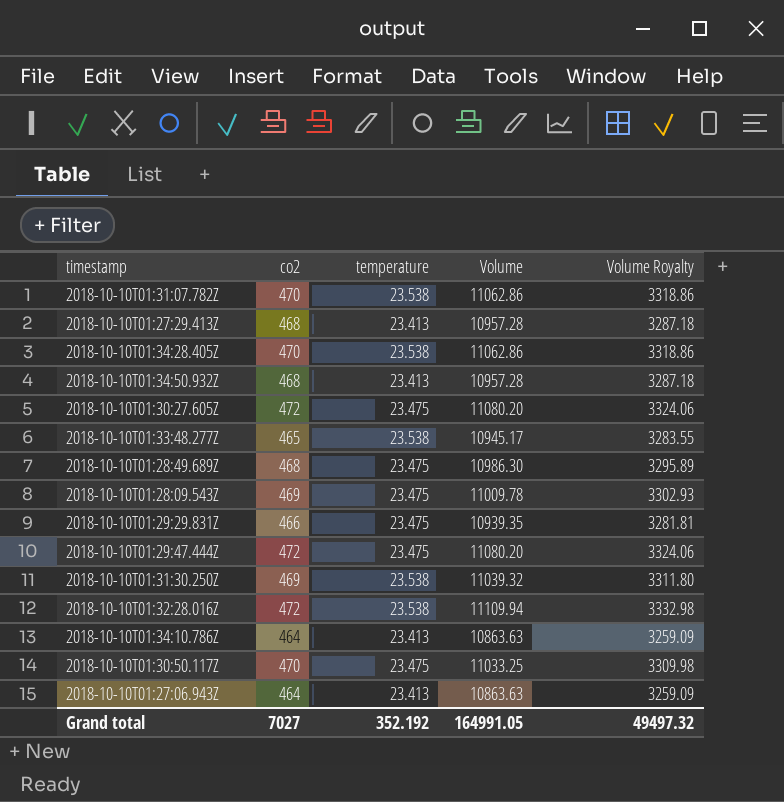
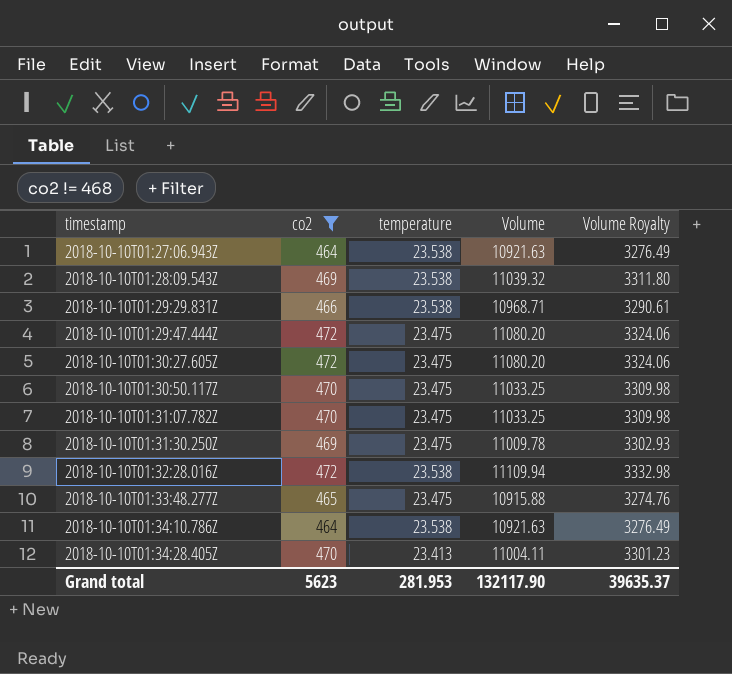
filter: none -> co2 != 468
row order: none -> timestamp ascending
2018-10-10T01:27:06.943Z | temperature: 23.413 -> 23.538
2018-10-10T01:27:06.943Z | Volume: 10863.63 -> 10921.63
2018-10-10T01:27:06.943Z | Volume Royalty: 3259.09 -> 3276.49
2018-10-10T01:28:09.543Z | temperature: 23.475 -> 23.538
2018-10-10T01:28:09.543Z | Volume: 11009.78 -> 11039.32
2018-10-10T01:28:09.543Z | Volume Royalty: 3302.93 -> 3311.80
2018-10-10T01:29:29.831Z | temperature: 23.475 -> 23.538
2018-10-10T01:29:29.831Z | Volume: 10939.35 -> 10968.71
2018-10-10T01:29:29.831Z | Volume Royalty: 3281.81 -> 3290.61
2018-10-10T01:31:07.782Z | temperature: 23.538 -> 23.475
2018-10-10T01:31:07.782Z | Volume: 11062.86 -> 11033.25
2018-10-10T01:31:07.782Z | Volume Royalty: 3318.86 -> 3309.98
2018-10-10T01:31:30.250Z | temperature: 23.538 -> 23.475
2018-10-10T01:31:30.250Z | Volume: 11039.32 -> 11009.78
2018-10-10T01:31:30.250Z | Volume Royalty: 3311.80 -> 3302.93
2018-10-10T01:33:48.277Z | temperature: 23.538 -> 23.475
2018-10-10T01:33:48.277Z | Volume: 10945.17 -> 10915.88
2018-10-10T01:33:48.277Z | Volume Royalty: 3283.55 -> 3274.76
2018-10-10T01:34:10.786Z | temperature: 23.413 -> 23.538
2018-10-10T01:34:10.786Z | Volume: 10863.63 -> 10921.63
2018-10-10T01:34:10.786Z | Volume Royalty: 3259.09 -> 3276.49
2018-10-10T01:34:28.405Z | temperature: 23.538 -> 23.413
2018-10-10T01:34:28.405Z | Volume: 11062.86 -> 11004.11
2018-10-10T01:34:28.405Z | Volume Royalty: 3318.86 -> 3301.23
Grand total | co2: 7027 -> 5623
Grand total | temperature: 352.192 -> 281.953
Grand total | Volume: 164991.05 -> 132117.90
Grand total | Volume Royalty: 49497.32 -> 39635.37

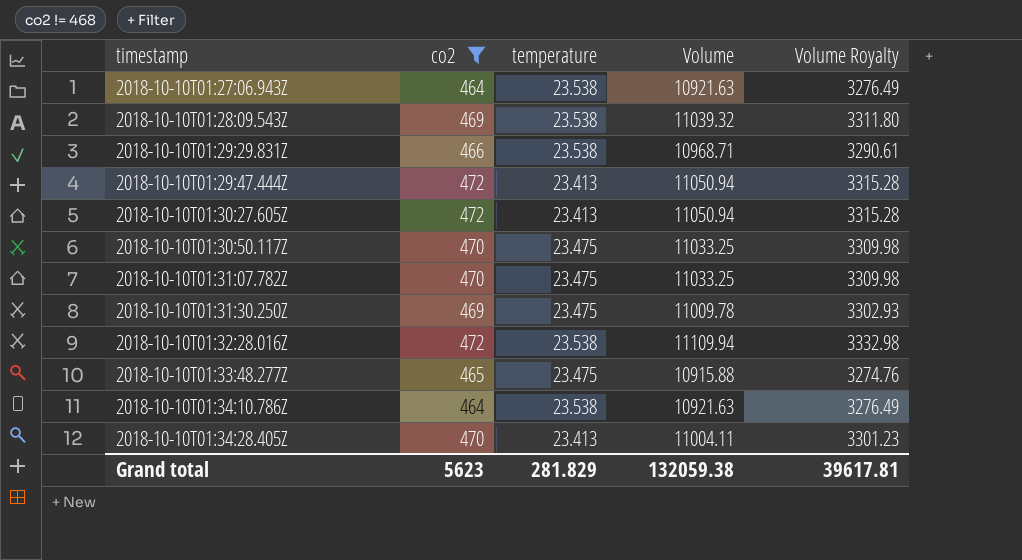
2018-10-10T01:29:47.444Z | temperature: 23.475 -> 23.413
2018-10-10T01:29:47.444Z | Volume: 11080.20 -> 11050.94
2018-10-10T01:29:47.444Z | Volume Royalty: 3324.06 -> 3315.28
2018-10-10T01:30:27.605Z | temperature: 23.475 -> 23.413
2018-10-10T01:30:27.605Z | Volume: 11080.20 -> 11050.94
2018-10-10T01:30:27.605Z | Volume Royalty: 3324.06 -> 3315.28
Grand total | temperature: 281.953 -> 281.829
Grand total | Volume: 132117.90 -> 132059.38
Grand total | Volume Royalty: 39635.37 -> 39617.81

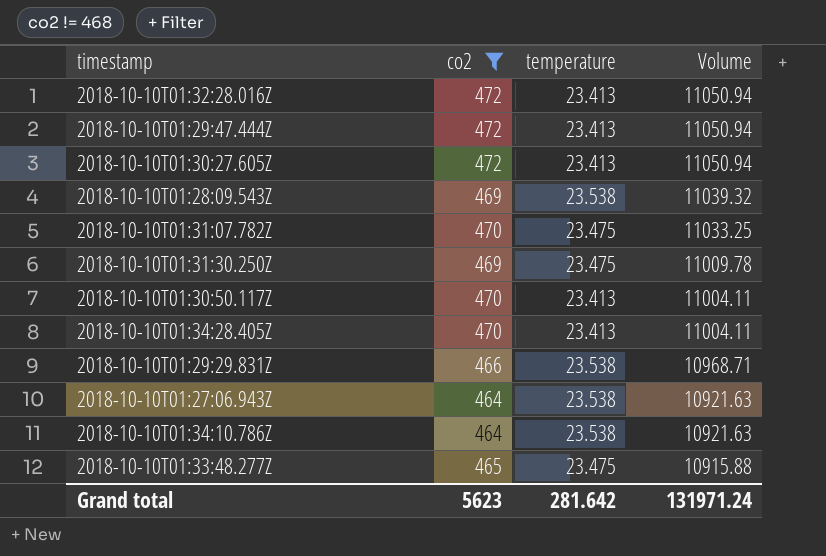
row order: timestamp ascending -> Volume descending
column Volume Royalty | formula: [Volume] * 0.3 -> none
2018-10-10T01:32:28.016Z | temperature: 23.538 -> 23.413
2018-10-10T01:32:28.016Z | Volume: 11109.94 -> 11050.94
2018-10-10T01:30:50.117Z | temperature: 23.475 -> 23.413
2018-10-10T01:30:50.117Z | Volume: 11033.25 -> 11004.11
Grand total | temperature: 281.829 -> 281.642
Grand total | Volume: 132059.38 -> 131971.24

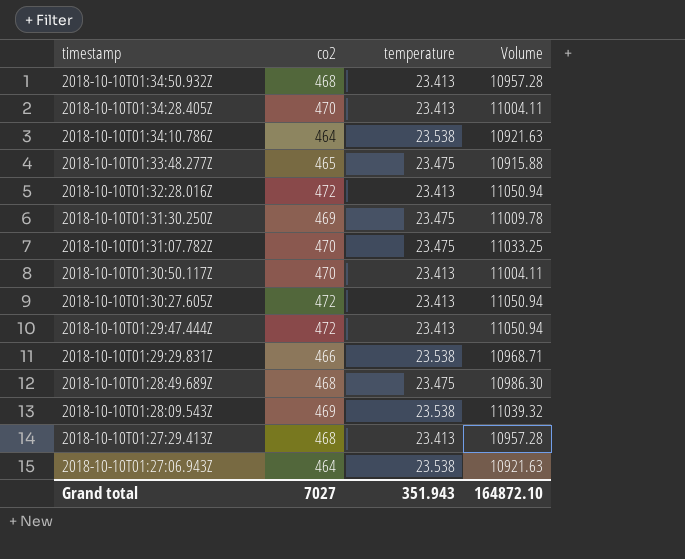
filter: co2 != 468 -> none
row order: Volume descending -> timestamp descending
Grand total | co2: 5623 -> 7027
Grand total | temperature: 281.642 -> 351.943
Grand total | Volume: 131971.24 -> 164872.10

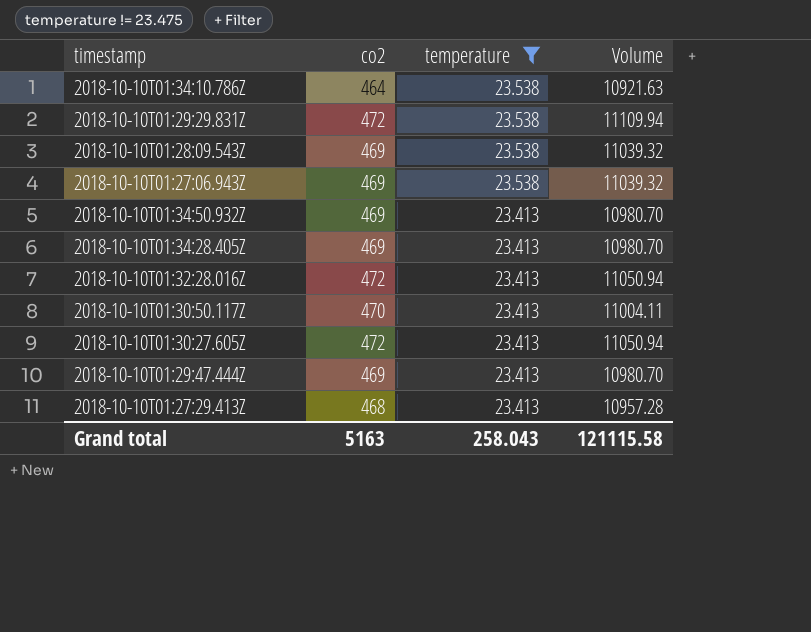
filter: none -> temperature != 23.475
row order: timestamp descending -> temperature descending
2018-10-10T01:29:29.831Z | co2: 466 -> 472
2018-10-10T01:29:29.831Z | Volume: 10968.71 -> 11109.94
2018-10-10T01:27:06.943Z | co2: 464 -> 469
2018-10-10T01:27:06.943Z | Volume: 10921.63 -> 11039.32
2018-10-10T01:34:50.932Z | co2: 468 -> 469
2018-10-10T01:34:50.932Z | Volume: 10957.28 -> 10980.70
2018-10-10T01:34:28.405Z | co2: 470 -> 469
2018-10-10T01:34:28.405Z | Volume: 11004.11 -> 10980.70
2018-10-10T01:29:47.444Z | co2: 472 -> 469
2018-10-10T01:29:47.444Z | Volume: 11050.94 -> 10980.70
Grand total | co2: 7027 -> 5163
Grand total | temperature: 351.943 -> 258.043
Grand total | Volume: 164872.10 -> 121115.58

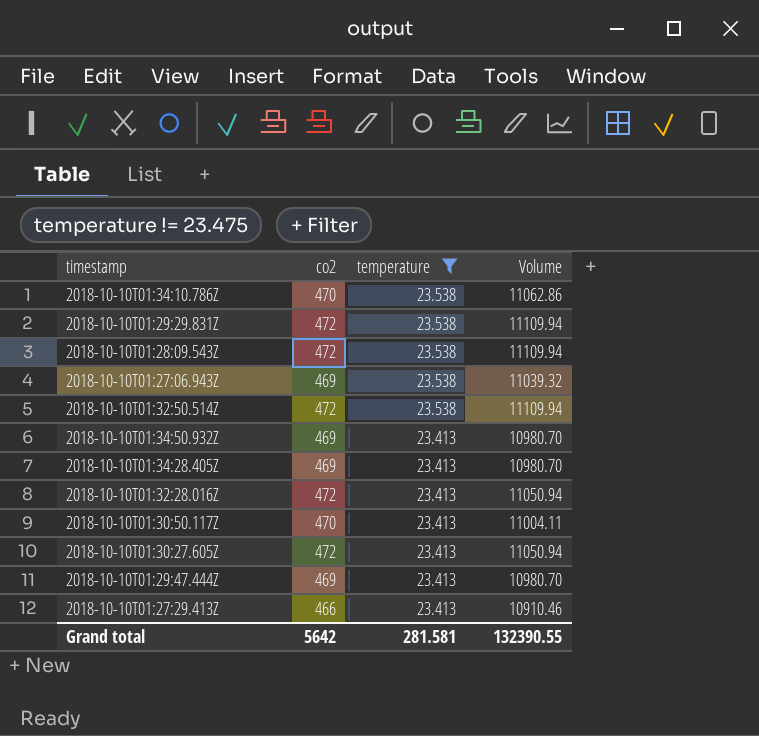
2018-10-10T01:34:10.786Z | co2: 464 -> 470
2018-10-10T01:34:10.786Z | Volume: 10921.63 -> 11062.86
2018-10-10T01:28:09.543Z | co2: 469 -> 472
2018-10-10T01:28:09.543Z | Volume: 11039.32 -> 11109.94
row 2018-10-10T01:32:50.514Z: none -> 472 | 23.538 | 11109.94
2018-10-10T01:27:29.413Z | co2: 468 -> 466
2018-10-10T01:27:29.413Z | Volume: 10957.28 -> 10910.46
Grand total | co2: 5163 -> 5642
Grand total | temperature: 258.043 -> 281.581
Grand total | Volume: 121115.58 -> 132390.55

